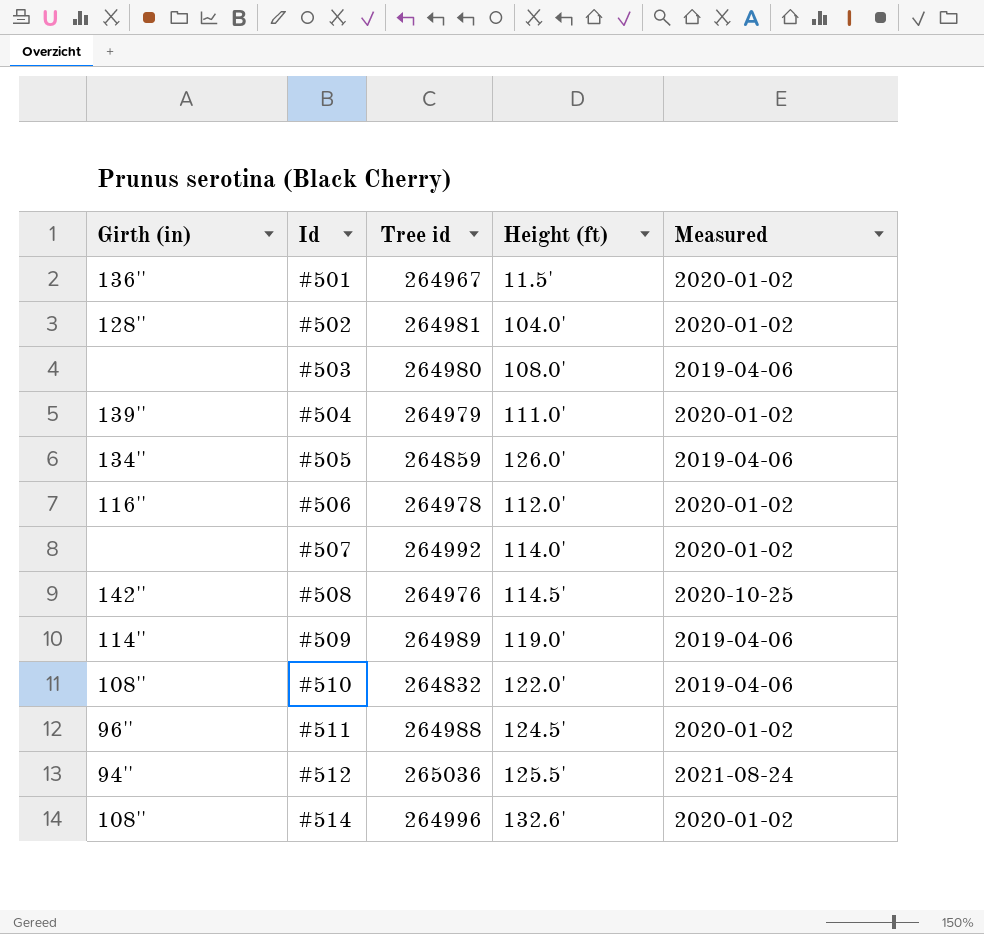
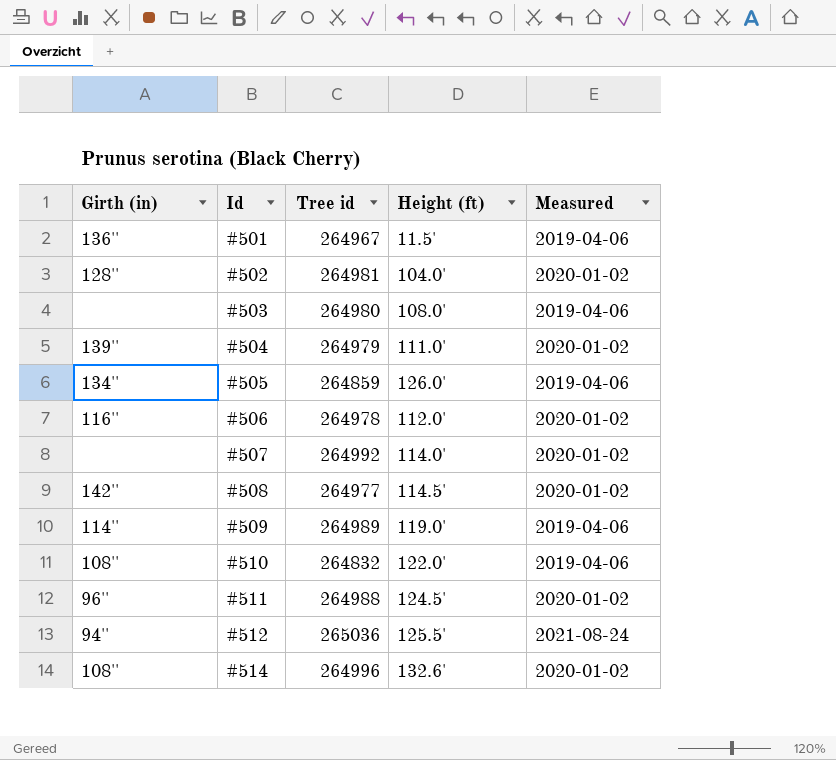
#501 | Measured: 2020-01-02 -> 2019-04-06
#508 | Tree id: 264976 -> 264977
#508 | Measured: 2020-10-25 -> 2020-01-02

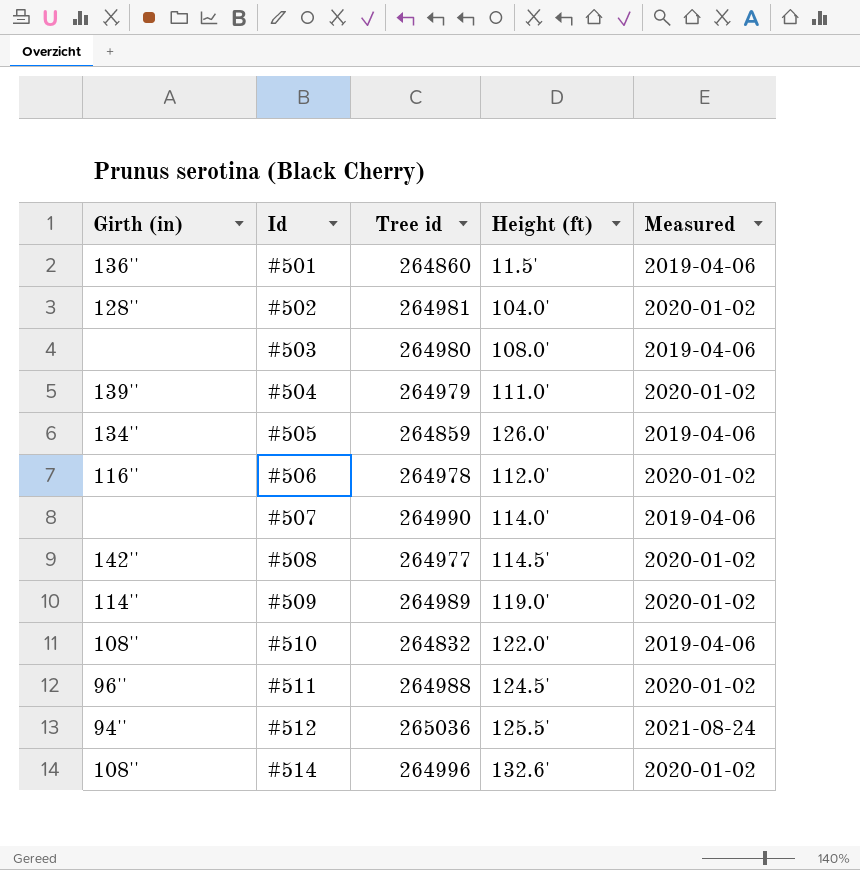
#501 | Tree id: 264967 -> 264860
#507 | Tree id: 264992 -> 264990
#507 | Measured: 2020-01-02 -> 2019-04-06
#509 | Measured: 2019-04-06 -> 2020-01-02

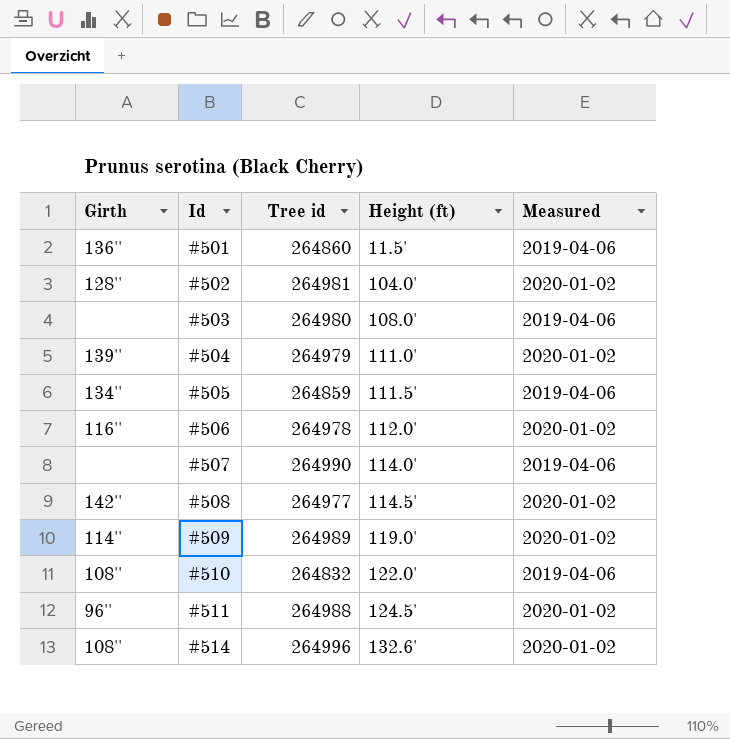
column name: Girth (in) -> Girth
row #512: 94'' | 265036 | 125.5' | 2021-08-24 -> none
#505 | Height (ft): 126.0' -> 111.5'

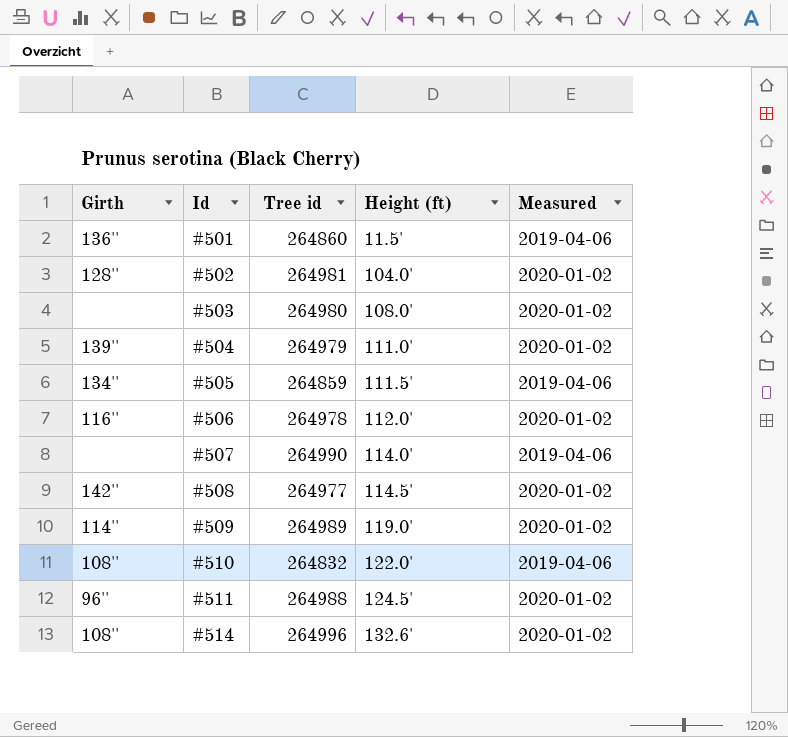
#503 | Measured: 2019-04-06 -> 2020-01-02

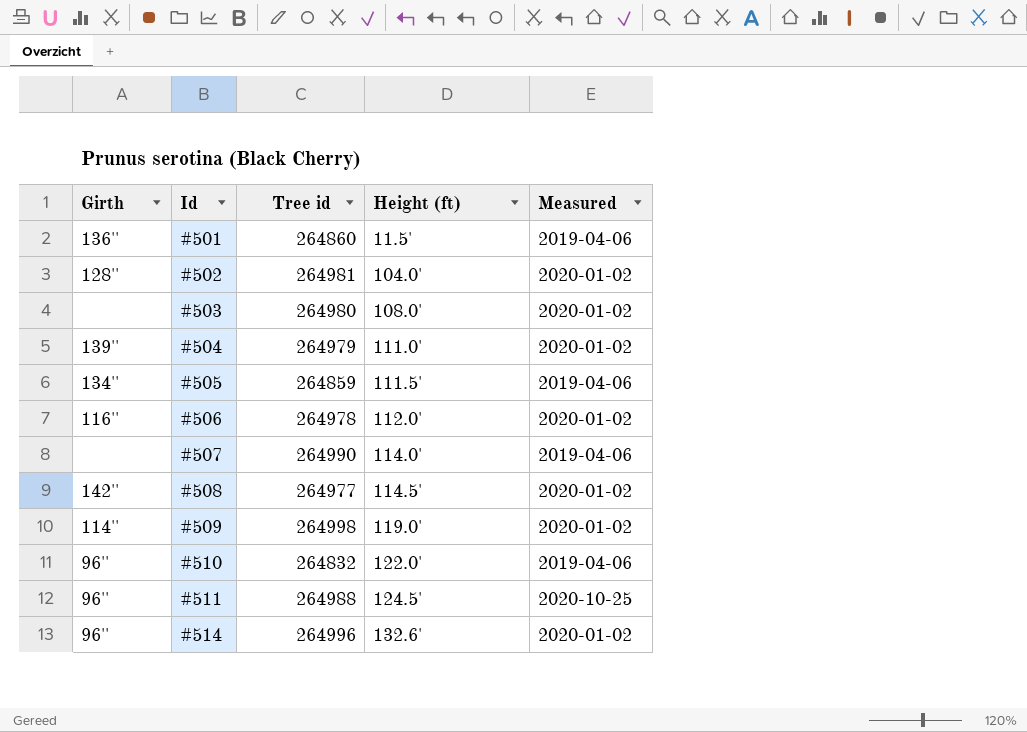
#509 | Tree id: 264989 -> 264998
#510 | Girth: 108'' -> 96''
#511 | Measured: 2020-01-02 -> 2020-10-25
#514 | Girth: 108'' -> 96''

